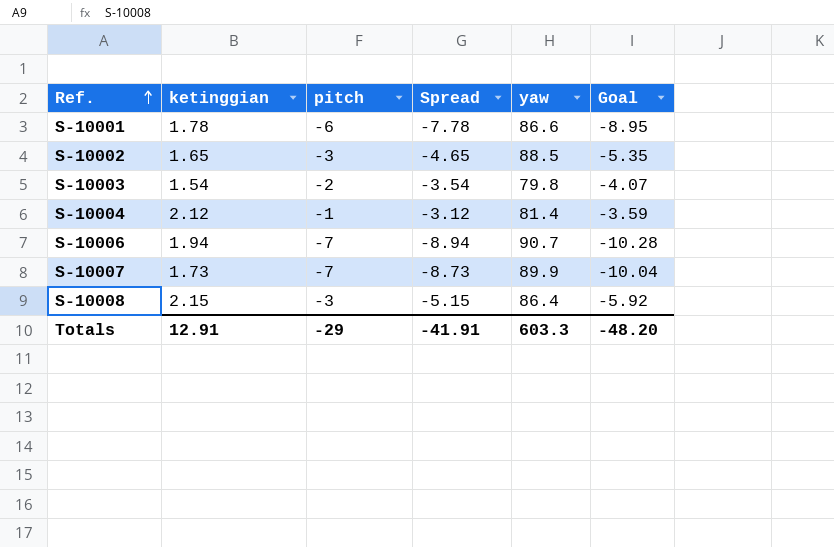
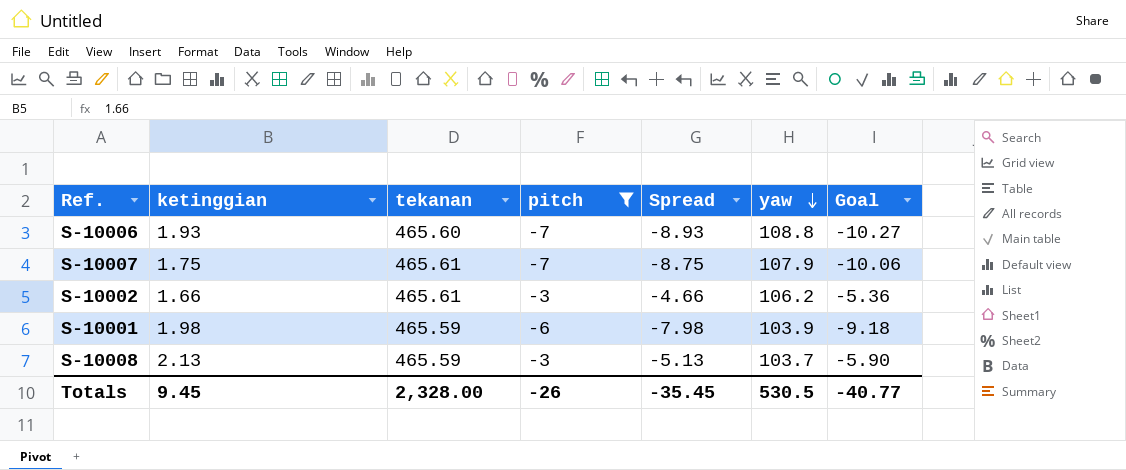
filter: none -> pitch <= -3
row order: Ref. ascending -> yaw descending
column tekanan | position: none -> 3
S-10006 | ketinggian: 1.94 -> 1.93
S-10006 | Spread: -8.94 -> -8.93
S-10006 | yaw: 90.7 -> 108.8
S-10006 | Goal: -10.28 -> -10.27
S-10007 | ketinggian: 1.73 -> 1.75
S-10007 | Spread: -8.73 -> -8.75
S-10007 | yaw: 89.9 -> 107.9
S-10007 | Goal: -10.04 -> -10.06
S-10002 | ketinggian: 1.65 -> 1.66
S-10002 | Spread: -4.65 -> -4.66
S-10002 | yaw: 88.5 -> 106.2
S-10002 | Goal: -5.35 -> -5.36
S-10001 | ketinggian: 1.78 -> 1.98
S-10001 | Spread: -7.78 -> -7.98
S-10001 | yaw: 86.6 -> 103.9
S-10001 | Goal: -8.95 -> -9.18
S-10008 | ketinggian: 2.15 -> 2.13
S-10008 | Spread: -5.15 -> -5.13
S-10008 | yaw: 86.4 -> 103.7
S-10008 | Goal: -5.92 -> -5.90
Totals | ketinggian: 12.91 -> 9.45
Totals | pitch: -29 -> -26
Totals | Spread: -41.91 -> -35.45
Totals | yaw: 603.3 -> 530.5
Totals | Goal: -48.20 -> -40.77

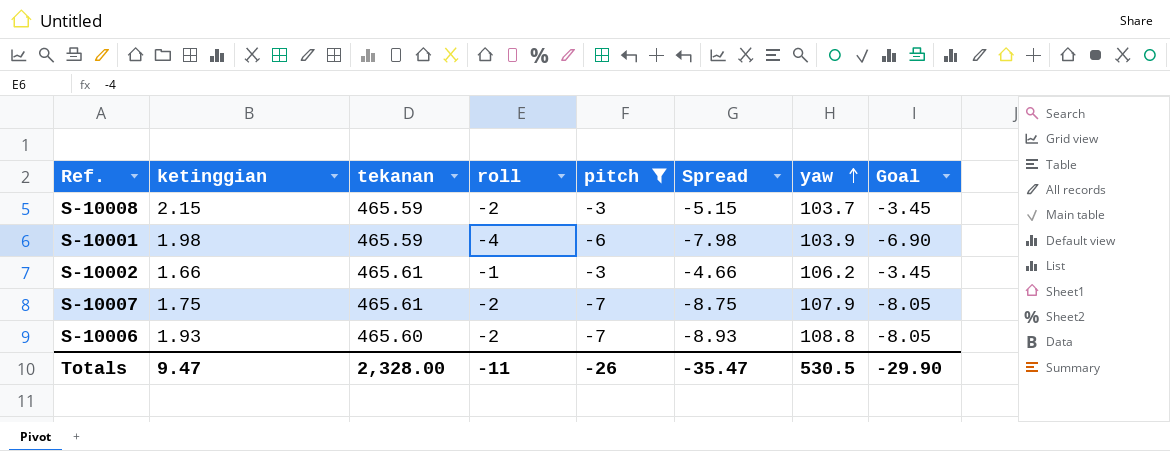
row order: yaw descending -> yaw ascending
column roll | position: none -> 4
column Goal | formula: [Spread] * 1.15 -> [pitch] * 1.15
S-10008 | ketinggian: 2.13 -> 2.15
S-10008 | Spread: -5.13 -> -5.15
Totals | ketinggian: 9.45 -> 9.47
Totals | Spread: -35.45 -> -35.47
Totals | Goal: -40.77 -> -29.90

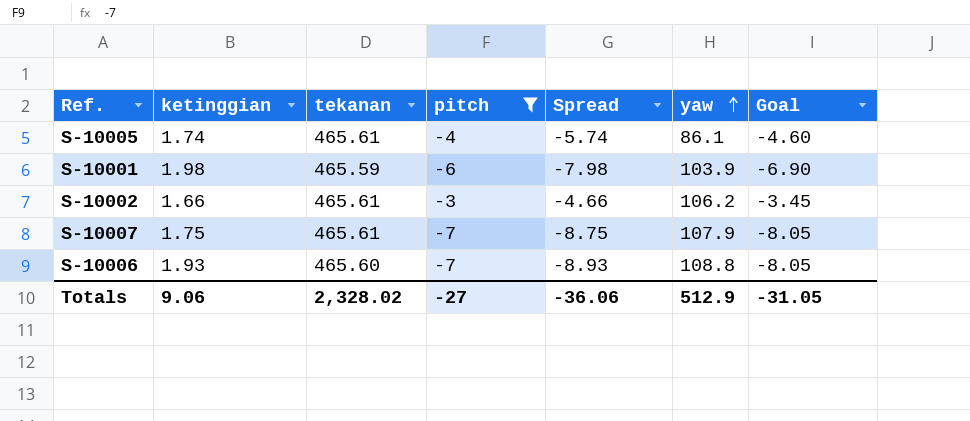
column roll | position: 4 -> none
row S-10008: 2.15 | 465.59 | -2 | -3 | -5.15 | 103.7 | -3.45 -> none
row S-10005: none -> 1.74 | 465.61 | -4 | -5.74 | 86.1 | -4.60
Totals | ketinggian: 9.47 -> 9.06
Totals | tekanan: 2,328.00 -> 2,328.02
Totals | pitch: -26 -> -27
Totals | Spread: -35.47 -> -36.06
Totals | yaw: 530.5 -> 512.9
Totals | Goal: -29.90 -> -31.05

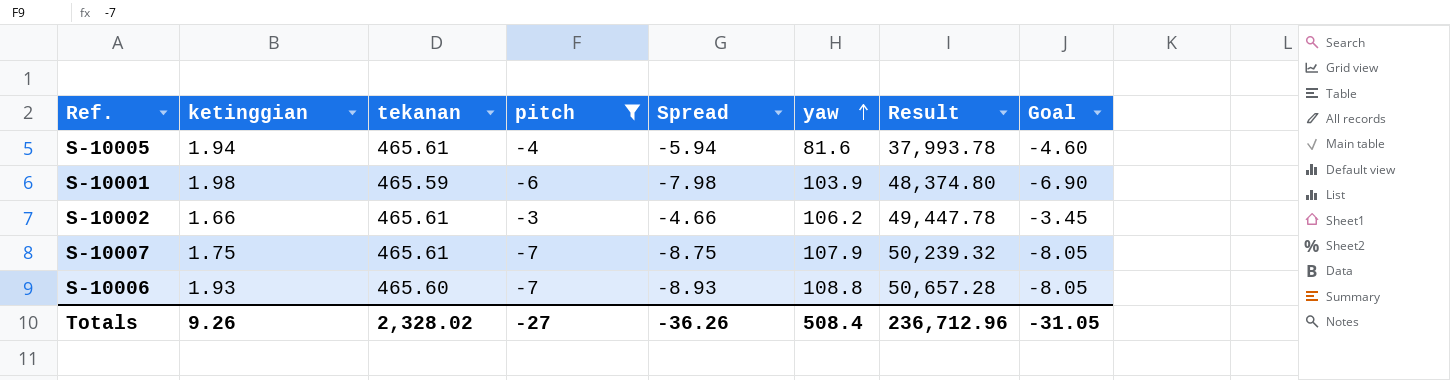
column Result | formula: none -> [tekanan] * [yaw]
S-10005 | ketinggian: 1.74 -> 1.94
S-10005 | Spread: -5.74 -> -5.94
S-10005 | yaw: 86.1 -> 81.6
Totals | ketinggian: 9.06 -> 9.26
Totals | Spread: -36.06 -> -36.26
Totals | yaw: 512.9 -> 508.4

